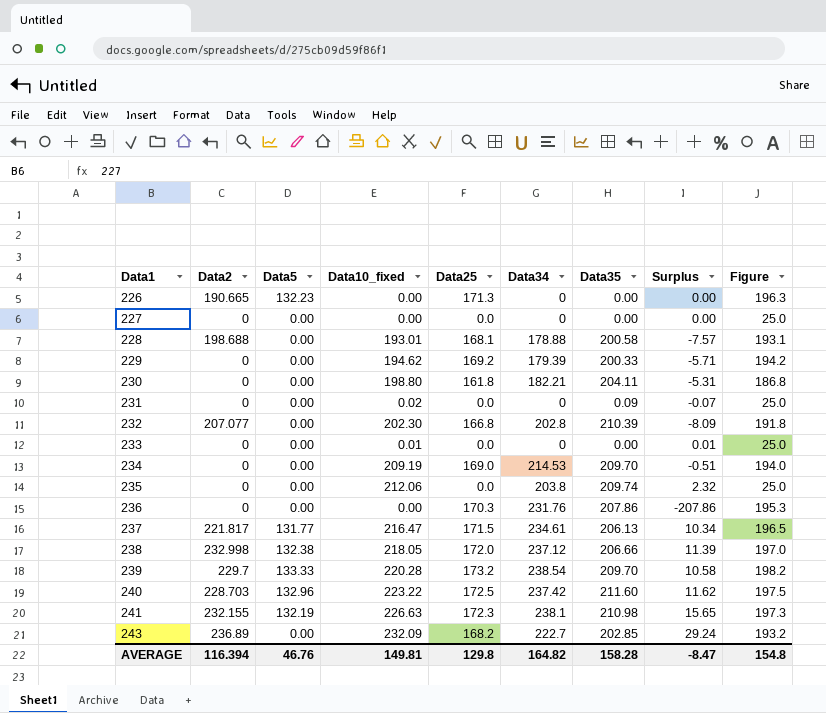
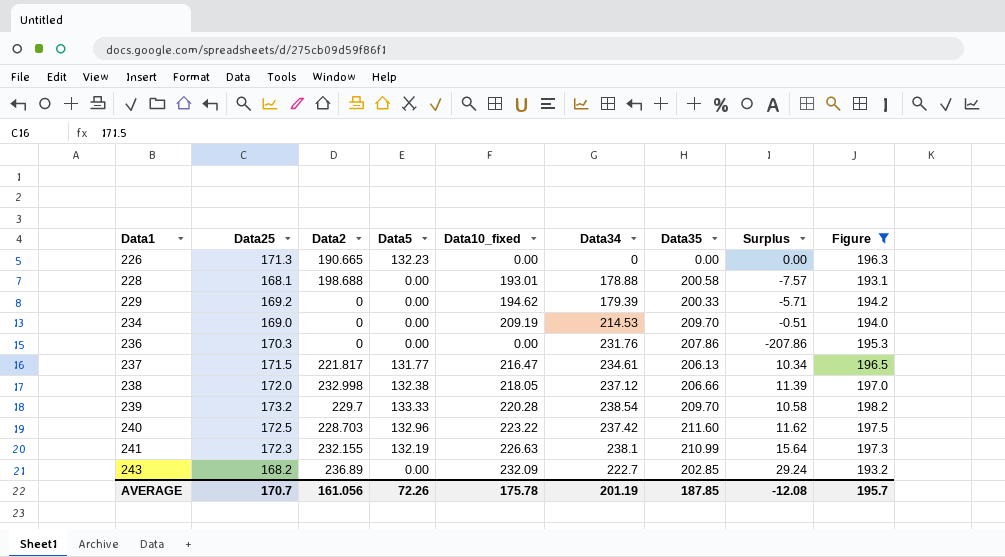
filter: none -> Figure >= 193.1
column Data25 | position: 5 -> 2
241 | Data35: 210.98 -> 210.99
241 | Surplus: 15.65 -> 15.64
AVERAGE | Data25: 129.8 -> 170.7
AVERAGE | Data2: 116.394 -> 161.056
AVERAGE | Data5: 46.76 -> 72.26
AVERAGE | Data10_fixed: 149.81 -> 175.78
AVERAGE | Data34: 164.82 -> 201.19
AVERAGE | Data35: 158.28 -> 187.85
AVERAGE | Surplus: -8.47 -> -12.08
AVERAGE | Figure: 154.8 -> 195.7

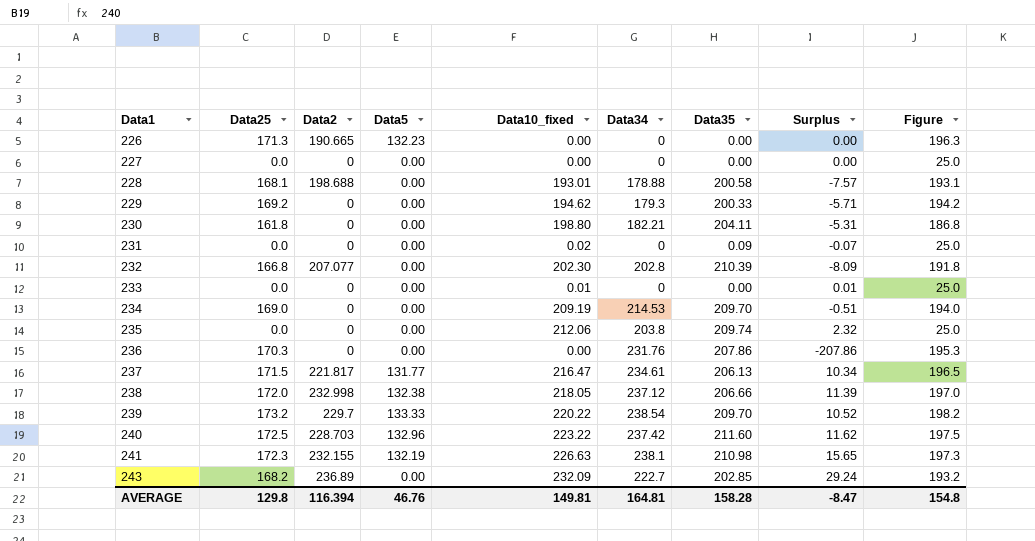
filter: Figure >= 193.1 -> none
229 | Data34: 179.39 -> 179.3
239 | Data10_fixed: 220.28 -> 220.22
239 | Surplus: 10.58 -> 10.52
241 | Data35: 210.99 -> 210.98
241 | Surplus: 15.64 -> 15.65
AVERAGE | Data25: 170.7 -> 129.8
AVERAGE | Data2: 161.056 -> 116.394
AVERAGE | Data5: 72.26 -> 46.76
AVERAGE | Data10_fixed: 175.78 -> 149.81
AVERAGE | Data34: 201.19 -> 164.81
AVERAGE | Data35: 187.85 -> 158.28
AVERAGE | Surplus: -12.08 -> -8.47
AVERAGE | Figure: 195.7 -> 154.8

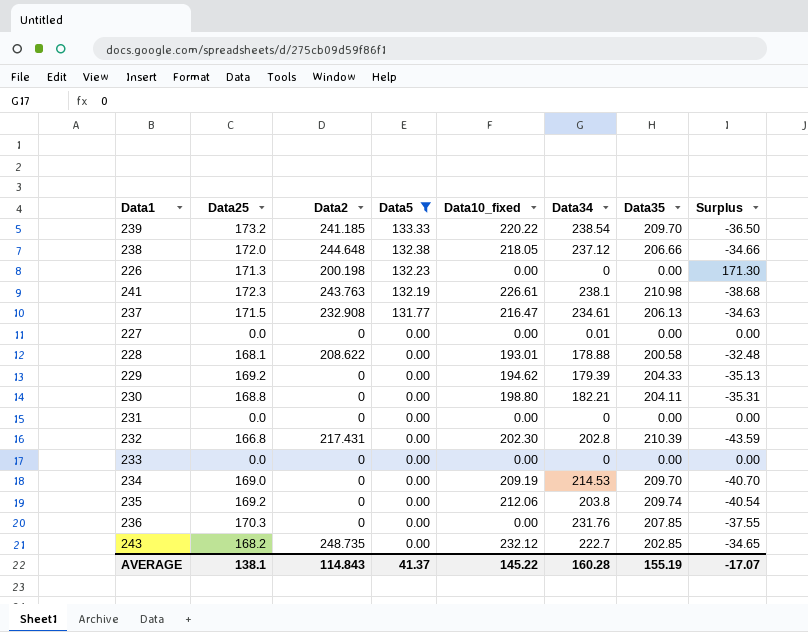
filter: none -> Data5 != 132.96
row order: Data1 ascending -> Data5 descending
column Figure | formula: [Data25] + 25 -> none
column Surplus | formula: [Data10_fixed] - [Data35] -> [Data25] - [Data35]
239 | Data2: 229.7 -> 241.185
238 | Data2: 232.998 -> 244.648
226 | Data2: 190.665 -> 200.198
241 | Data2: 232.155 -> 243.763
241 | Data10_fixed: 226.63 -> 226.61
237 | Data2: 221.817 -> 232.908
227 | Data34: 0 -> 0.01
228 | Data2: 198.688 -> 208.622
229 | Data34: 179.3 -> 179.39
229 | Data35: 200.33 -> 204.33
230 | Data25: 161.8 -> 168.8
231 | Data10_fixed: 0.02 -> 0.00
231 | Data35: 0.09 -> 0.00
232 | Data2: 207.077 -> 217.431
233 | Data10_fixed: 0.01 -> 0.00
235 | Data25: 0.0 -> 169.2
236 | Data35: 207.86 -> 207.85
243 | Data2: 236.89 -> 248.735
243 | Data10_fixed: 232.09 -> 232.12
AVERAGE | Data25: 129.8 -> 138.1
AVERAGE | Data2: 116.394 -> 114.843
AVERAGE | Data5: 46.76 -> 41.37
AVERAGE | Data10_fixed: 149.81 -> 145.22
AVERAGE | Data34: 164.81 -> 160.28
AVERAGE | Data35: 158.28 -> 155.19
AVERAGE | Surplus: -8.47 -> -17.07

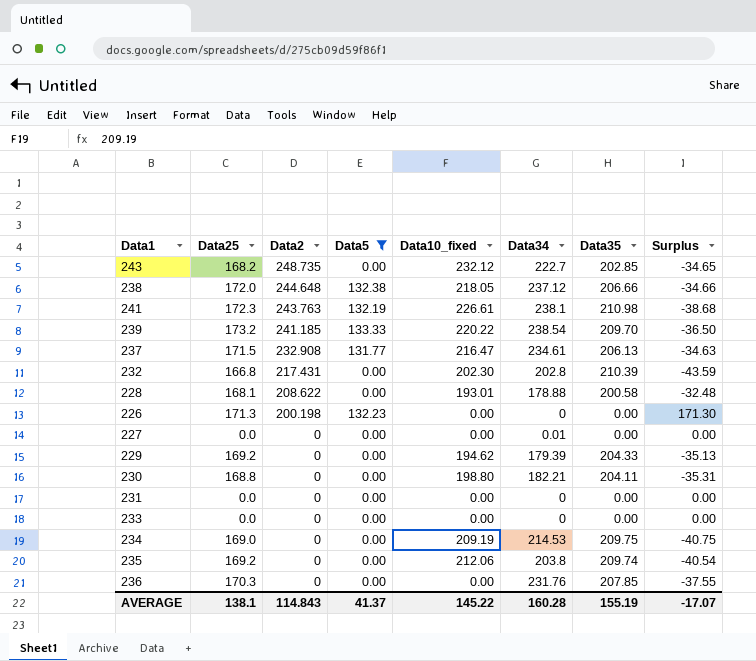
row order: Data5 descending -> Data2 descending
234 | Data35: 209.70 -> 209.75
234 | Surplus: -40.70 -> -40.75

